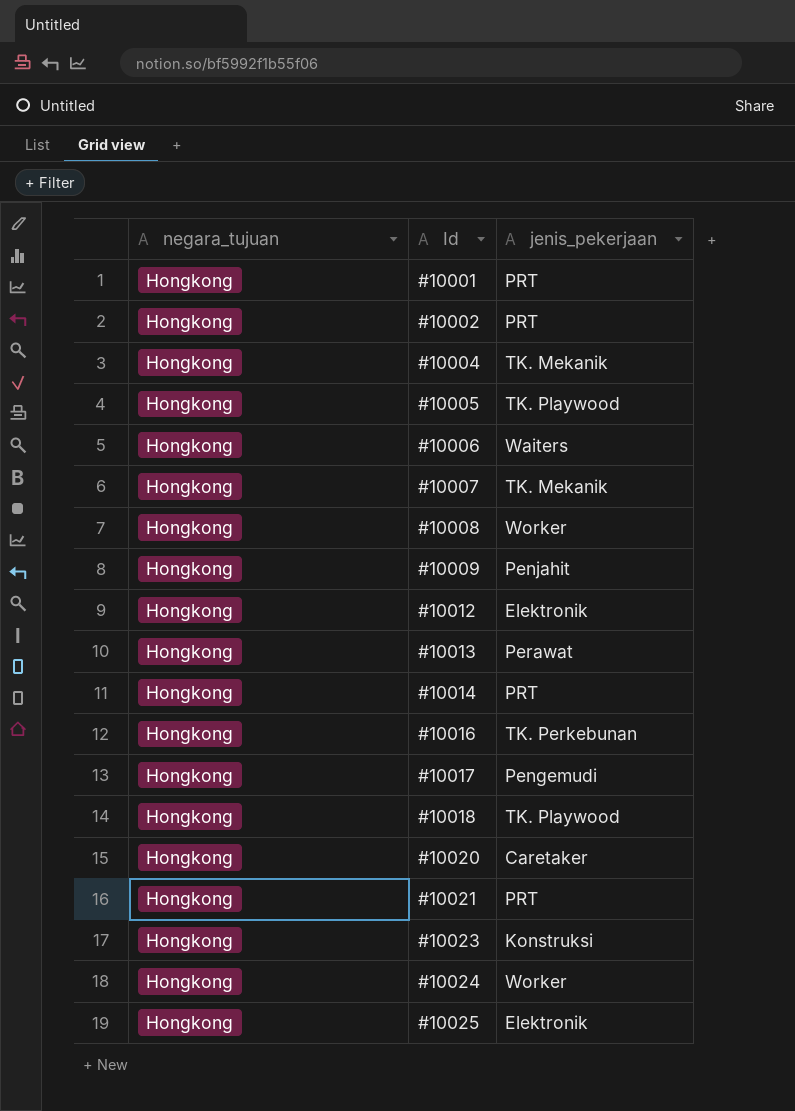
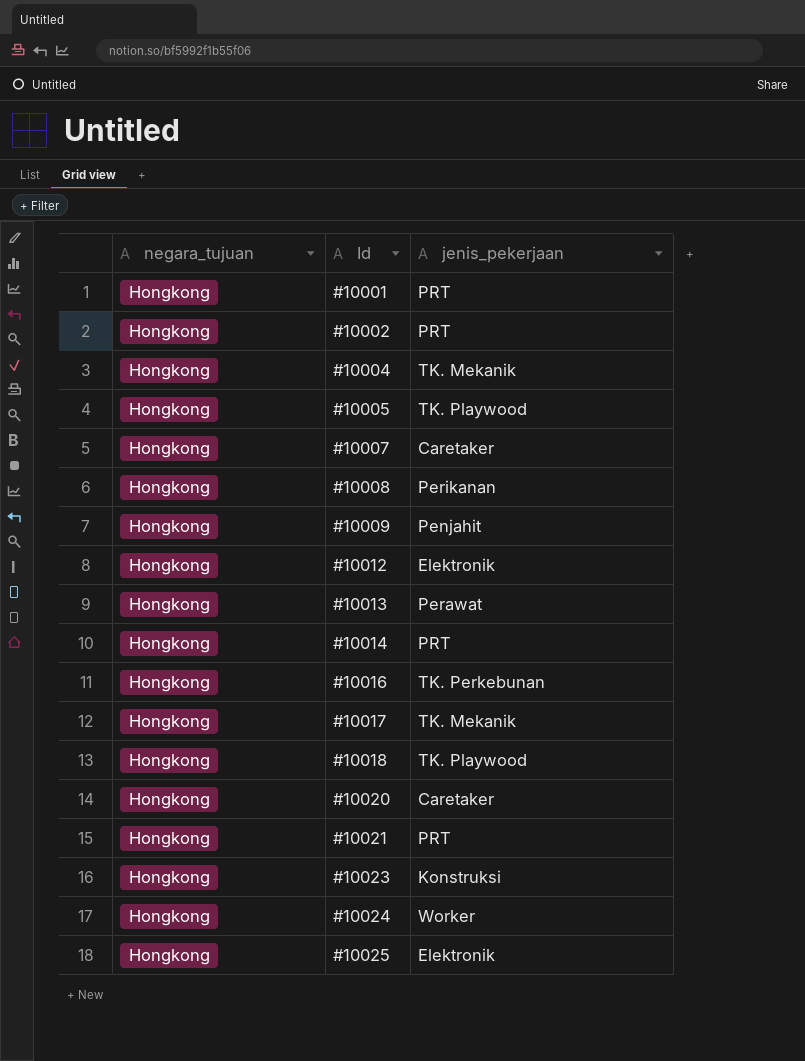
row #10006: Hongkong | Waiters -> none
#10007 | jenis_pekerjaan: TK. Mekanik -> Caretaker
#10008 | jenis_pekerjaan: Worker -> Perikanan
#10017 | jenis_pekerjaan: Pengemudi -> TK. Mekanik

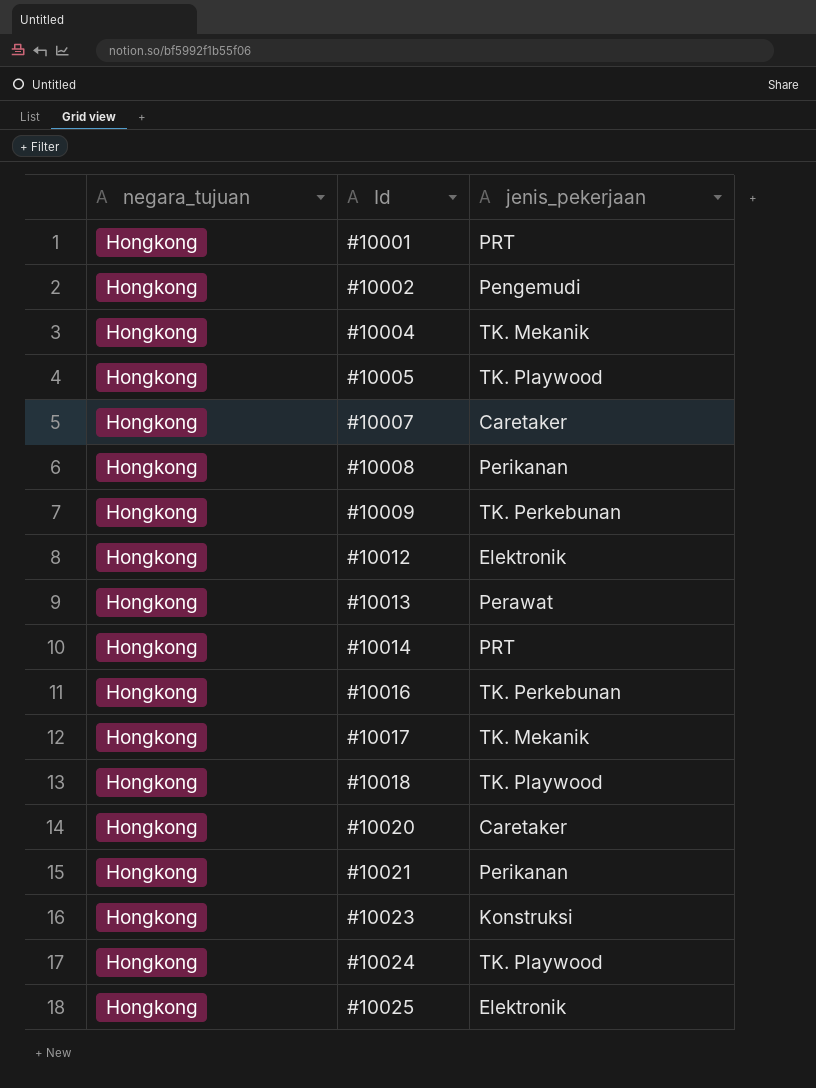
#10002 | jenis_pekerjaan: PRT -> Pengemudi
#10009 | jenis_pekerjaan: Penjahit -> TK. Perkebunan
#10021 | jenis_pekerjaan: PRT -> Perikanan
#10024 | jenis_pekerjaan: Worker -> TK. Playwood

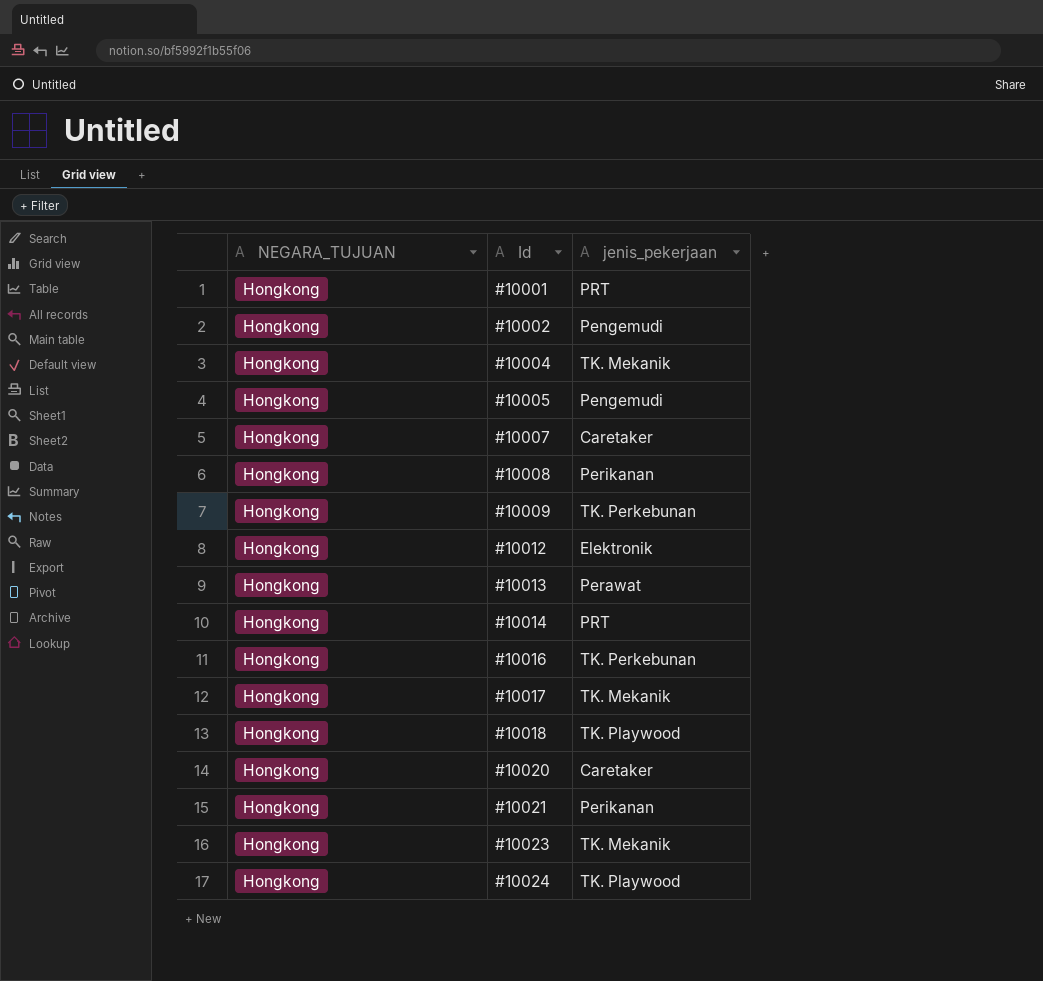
column name: negara_tujuan -> NEGARA_TUJUAN
row #10025: Hongkong | Elektronik -> none
#10005 | jenis_pekerjaan: TK. Playwood -> Pengemudi
#10023 | jenis_pekerjaan: Konstruksi -> TK. Mekanik

